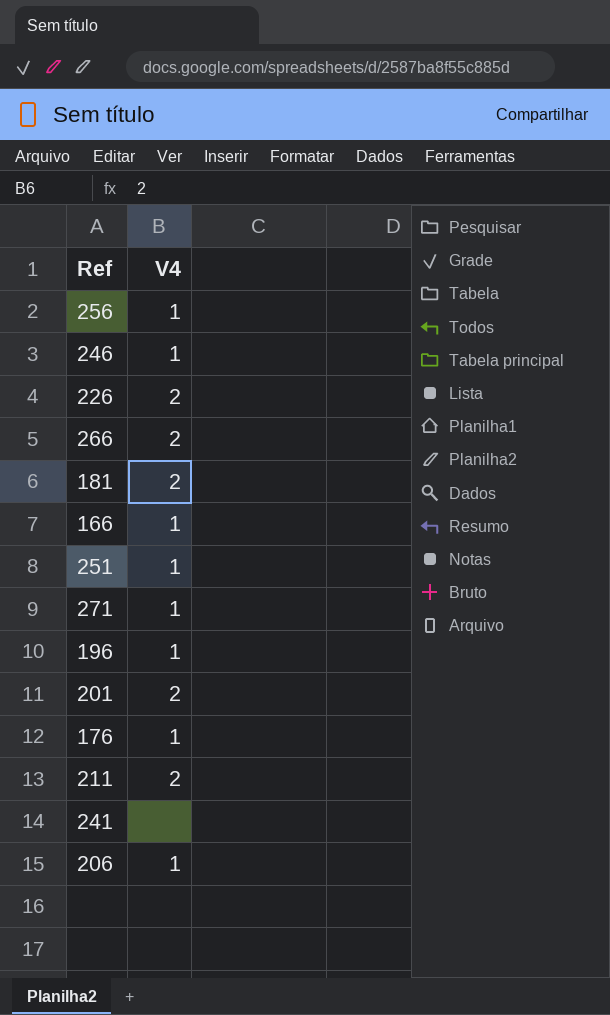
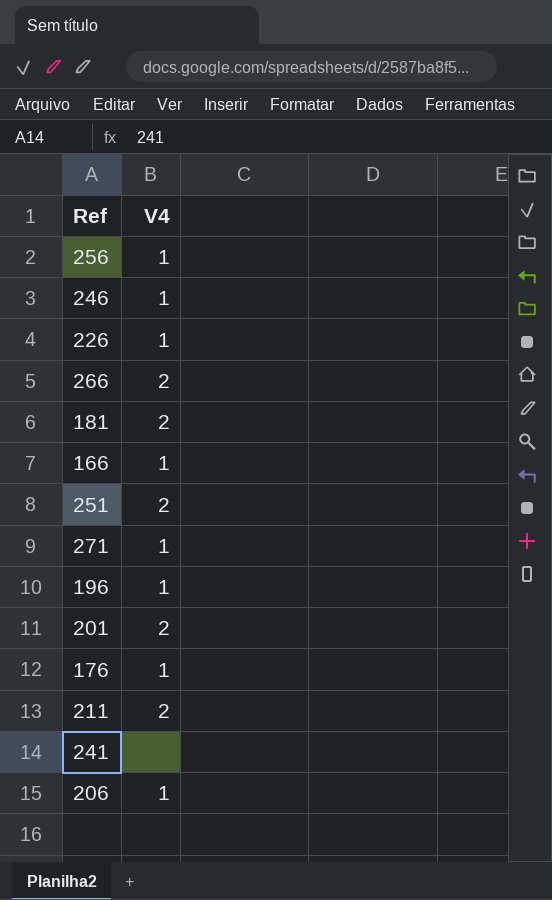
226 | V4: 2 -> 1
251 | V4: 1 -> 2

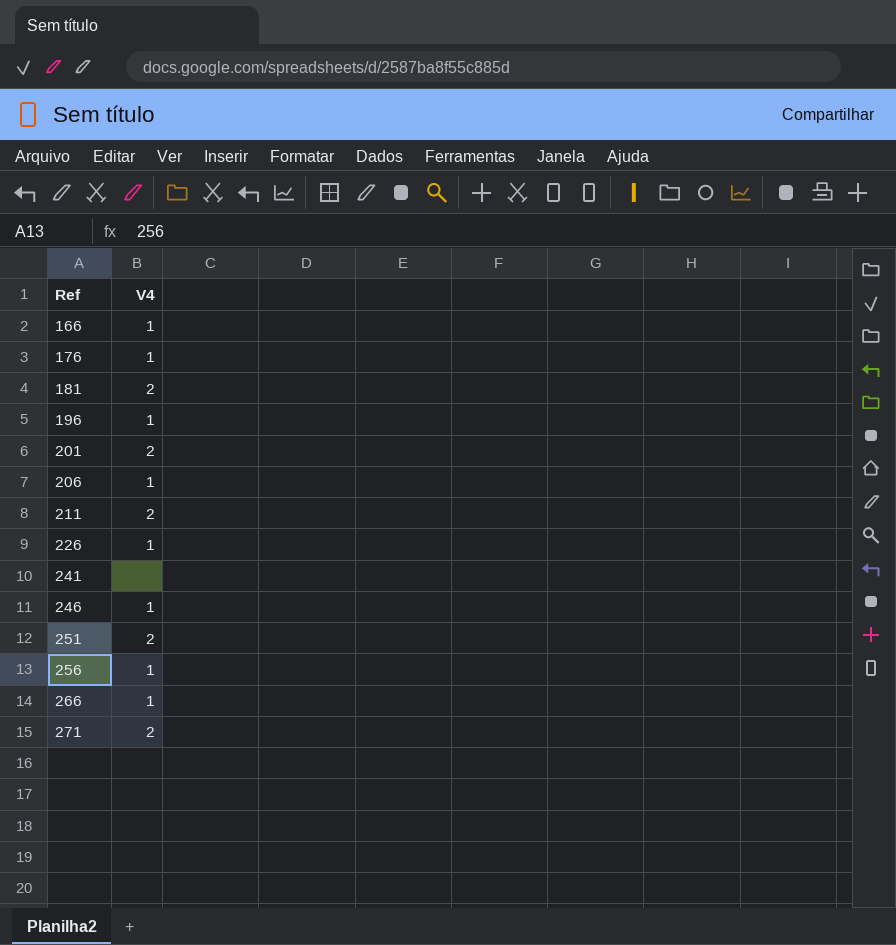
row order: none -> Ref ascending
266 | V4: 2 -> 1
271 | V4: 1 -> 2

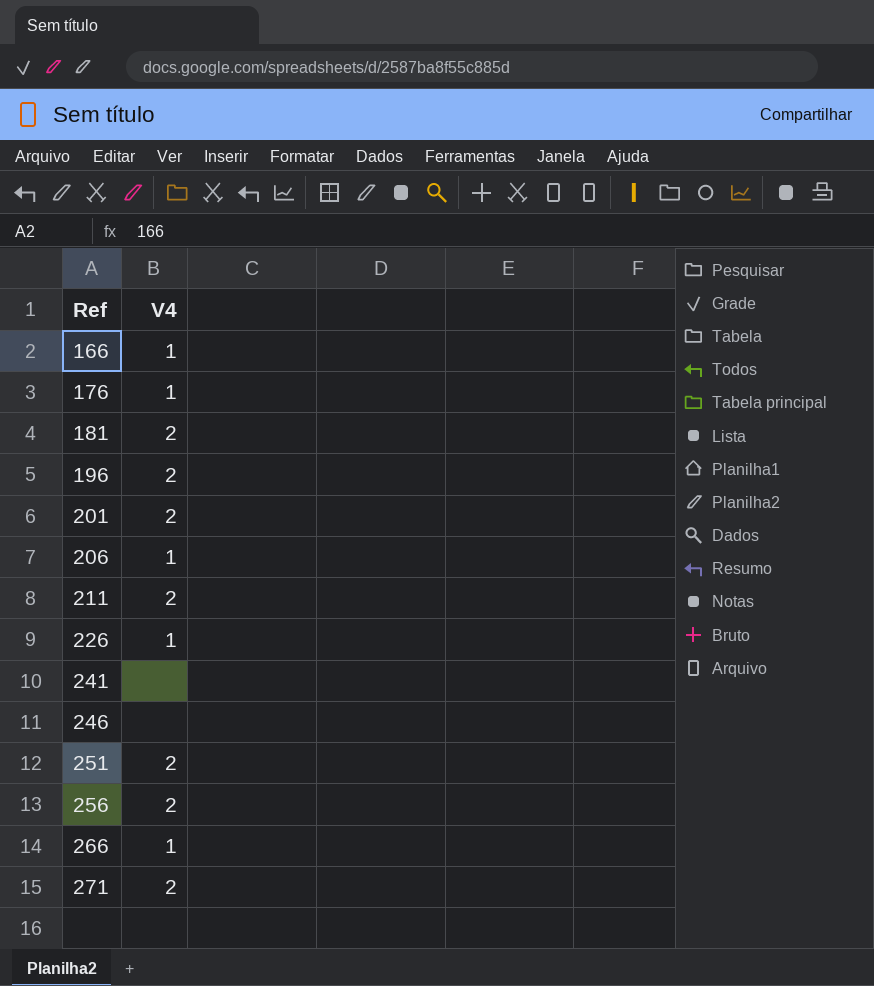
196 | V4: 1 -> 2
246 | V4: 1 -> none
256 | V4: 1 -> 2

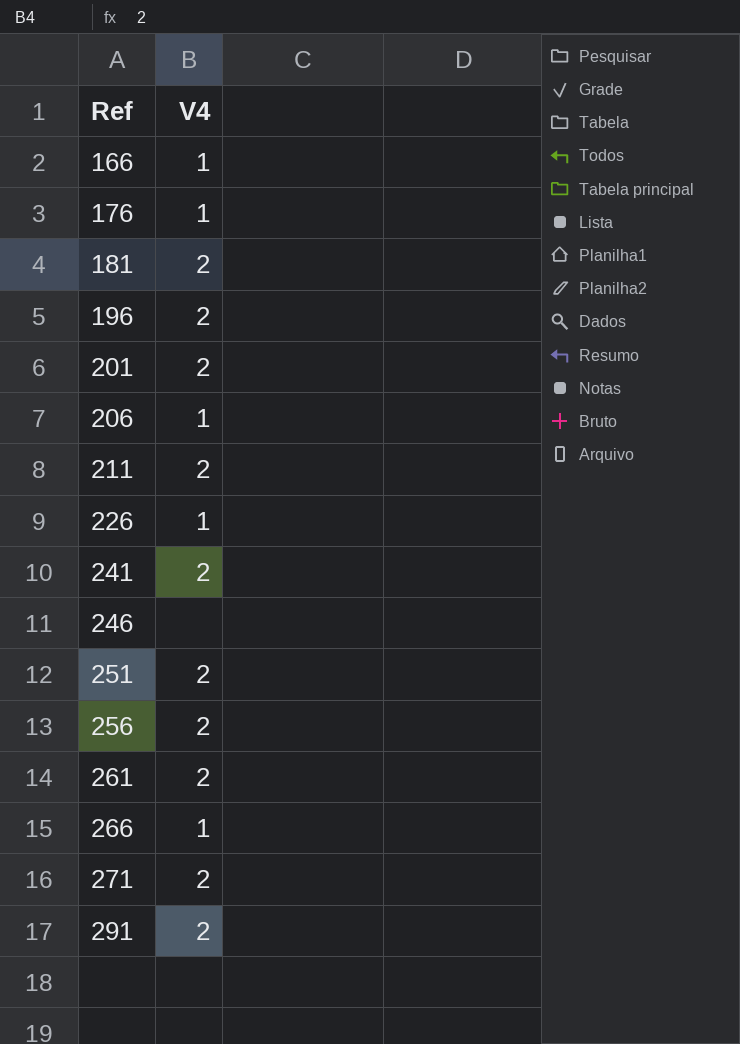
241 | V4: none -> 2
row 261: none -> 2
row 291: none -> 2

